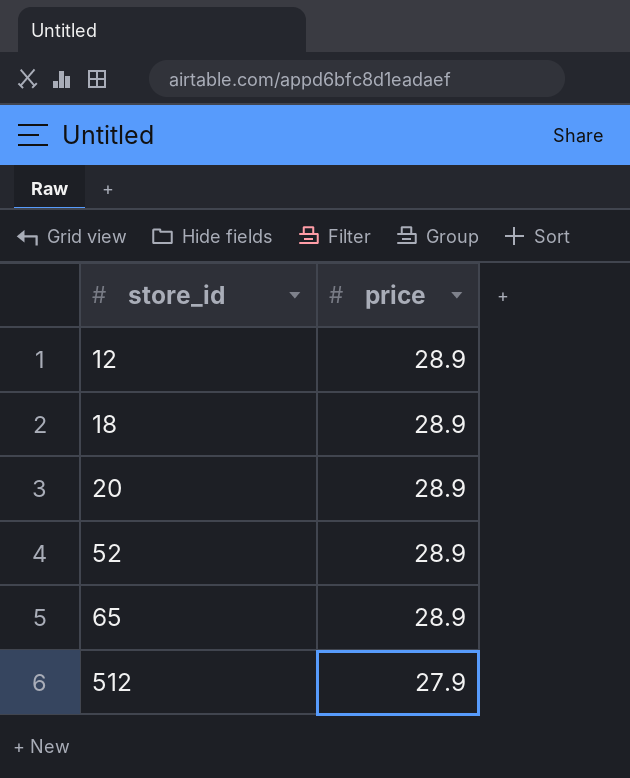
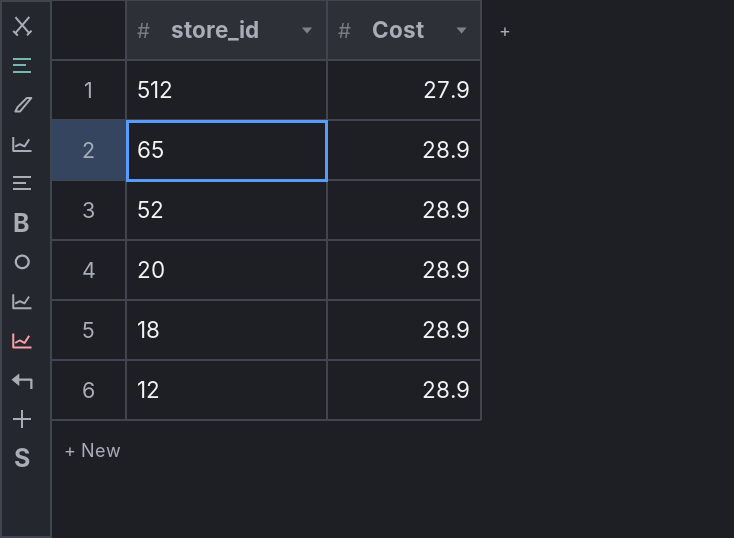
row order: store_id ascending -> store_id descending
column name: price -> Cost

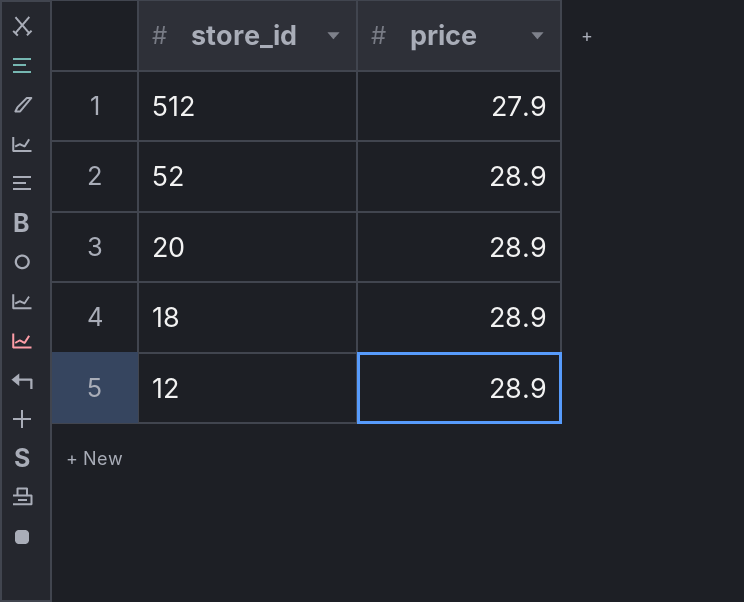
column name: Cost -> price
row 65: 28.9 -> none

